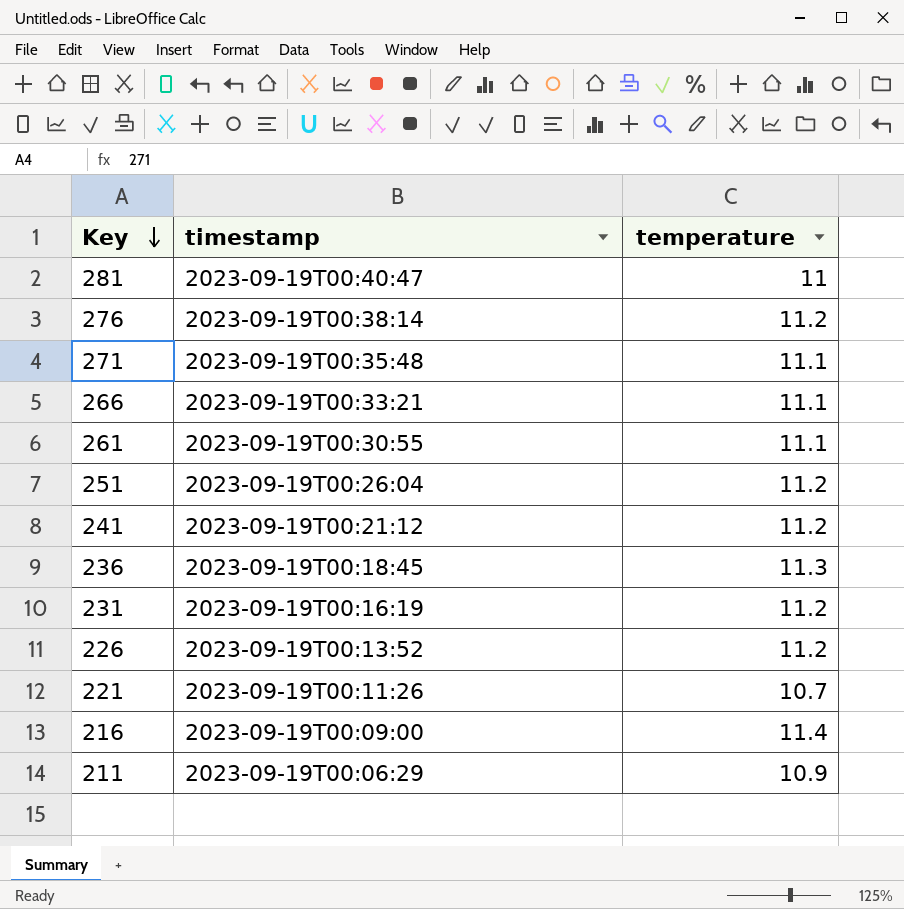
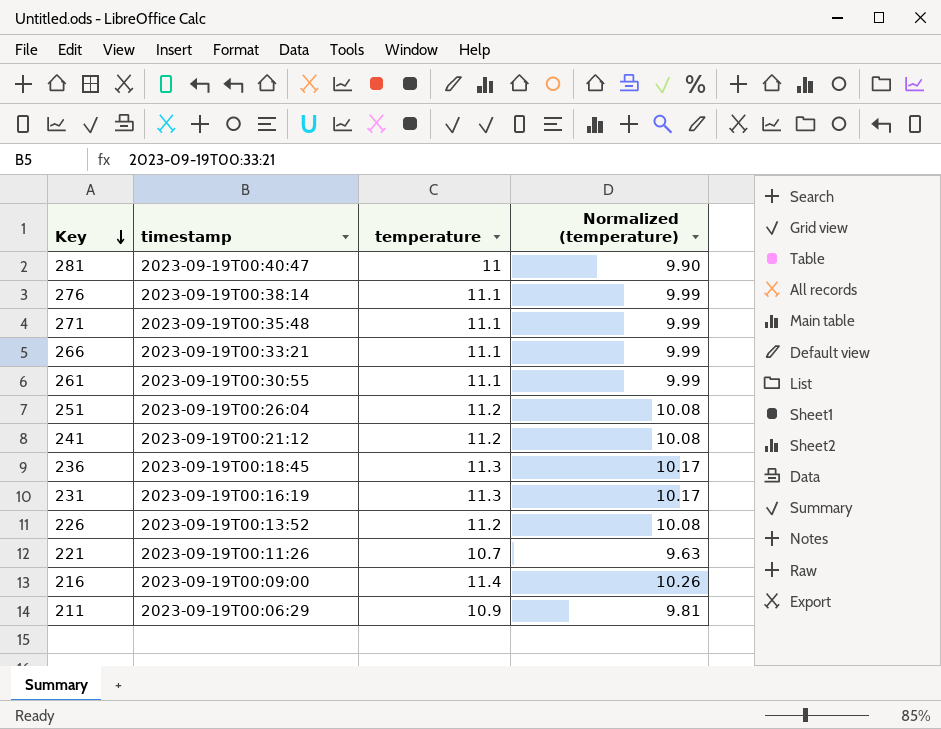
column Normalized (temperature) | formula: none -> [temperature] * 0.9
276 | temperature: 11.2 -> 11.1
231 | temperature: 11.2 -> 11.3

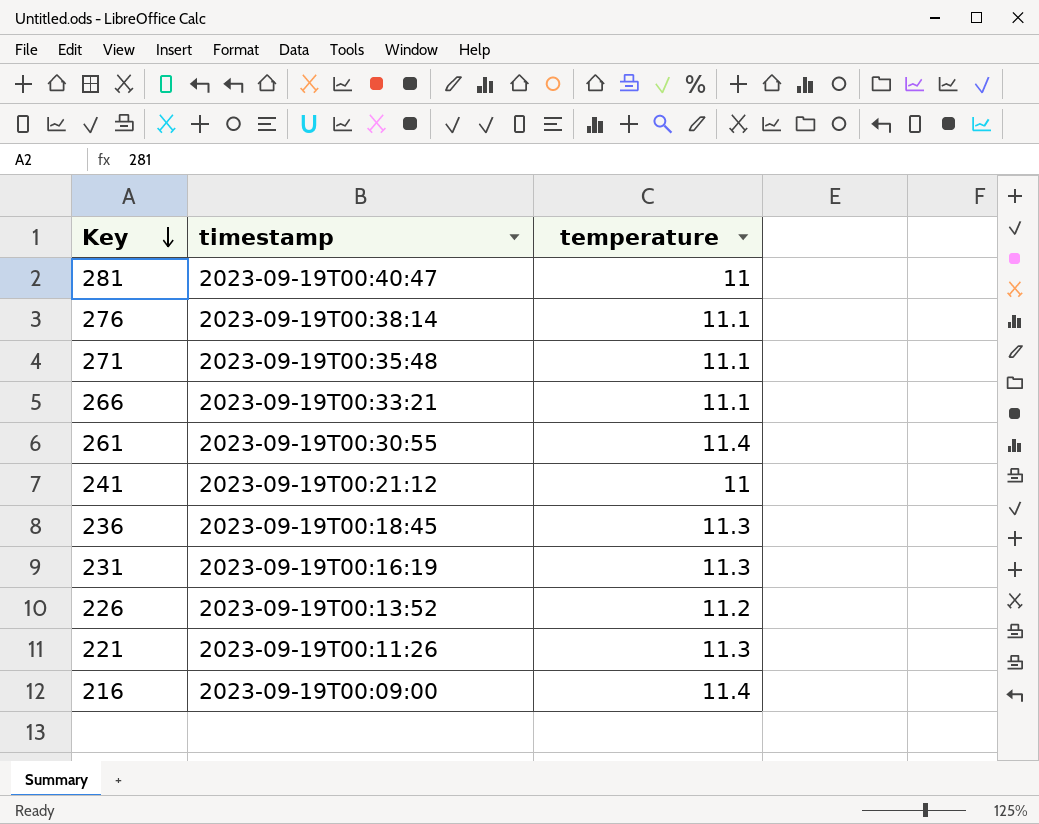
column Normalized (temperature) | formula: [temperature] * 0.9 -> none
row 251: 2023-09-19T00:26:04 | 11.2 | 10.08 -> none
row 211: 2023-09-19T00:06:29 | 10.9 | 9.81 -> none
261 | temperature: 11.1 -> 11.4
241 | temperature: 11.2 -> 11
221 | temperature: 10.7 -> 11.3

